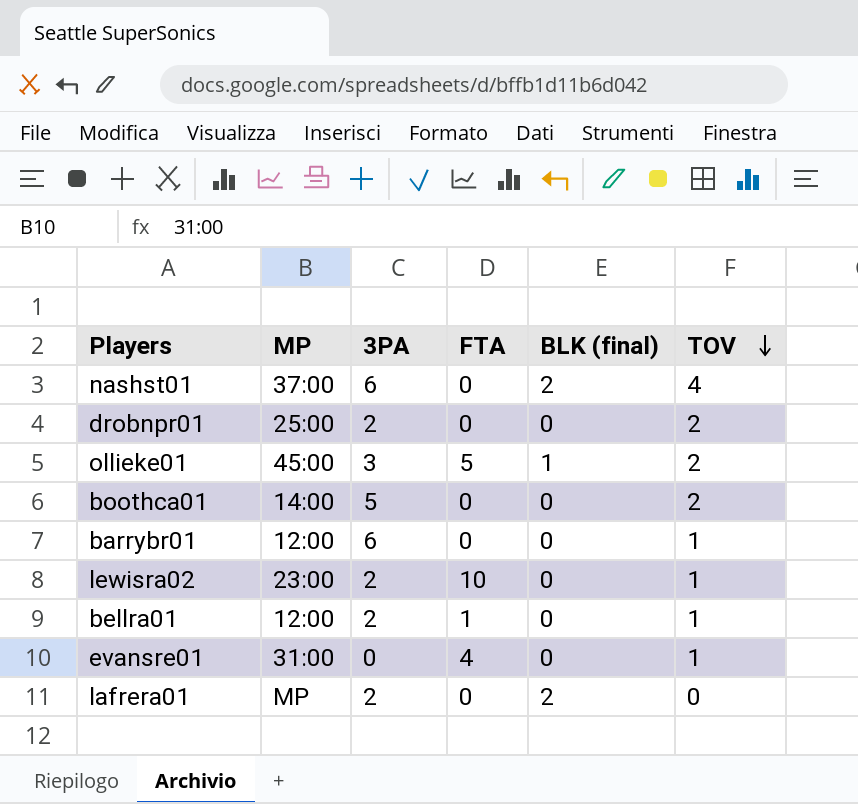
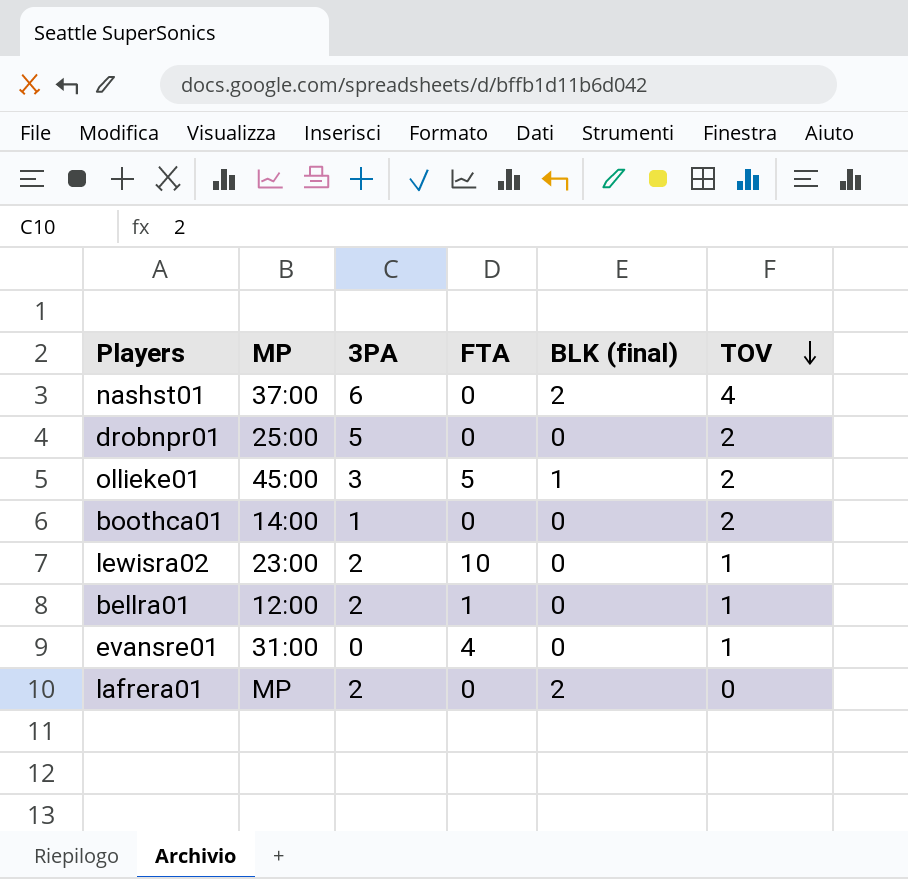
row barrybr01: 12:00 | 6 | 0 | 0 | 1 -> none
drobnpr01 | 3PA: 2 -> 5
boothca01 | 3PA: 5 -> 1

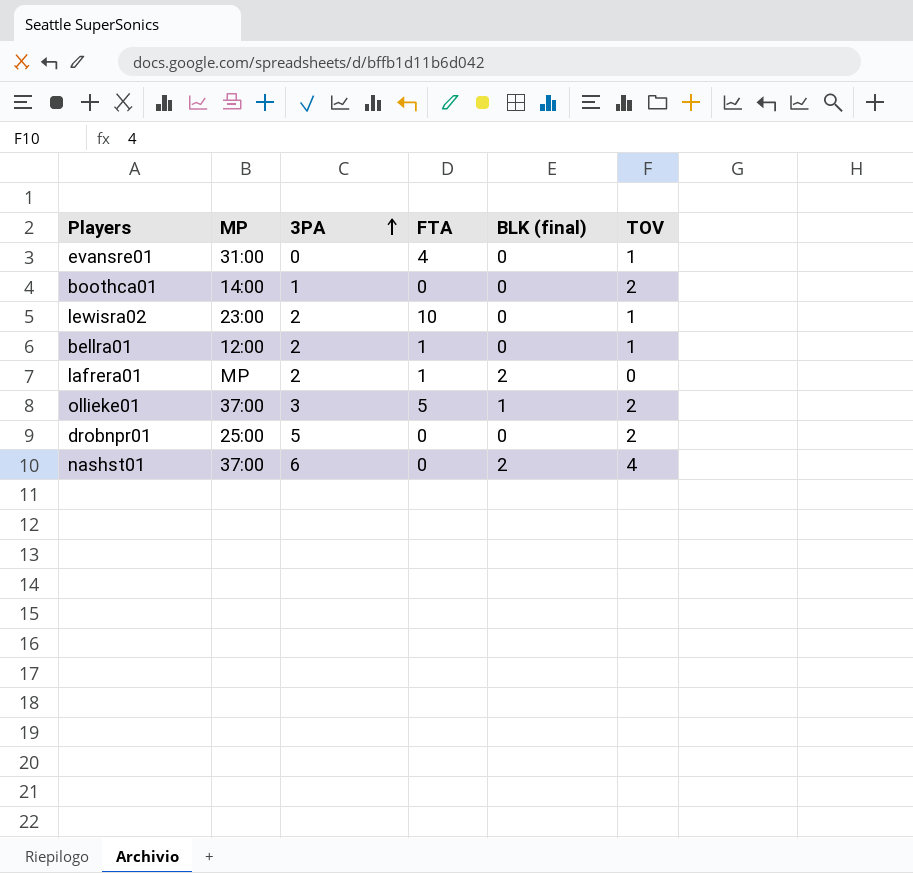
row order: TOV descending -> 3PA ascending
lafrera01 | FTA: 0 -> 1
ollieke01 | MP: 45:00 -> 37:00

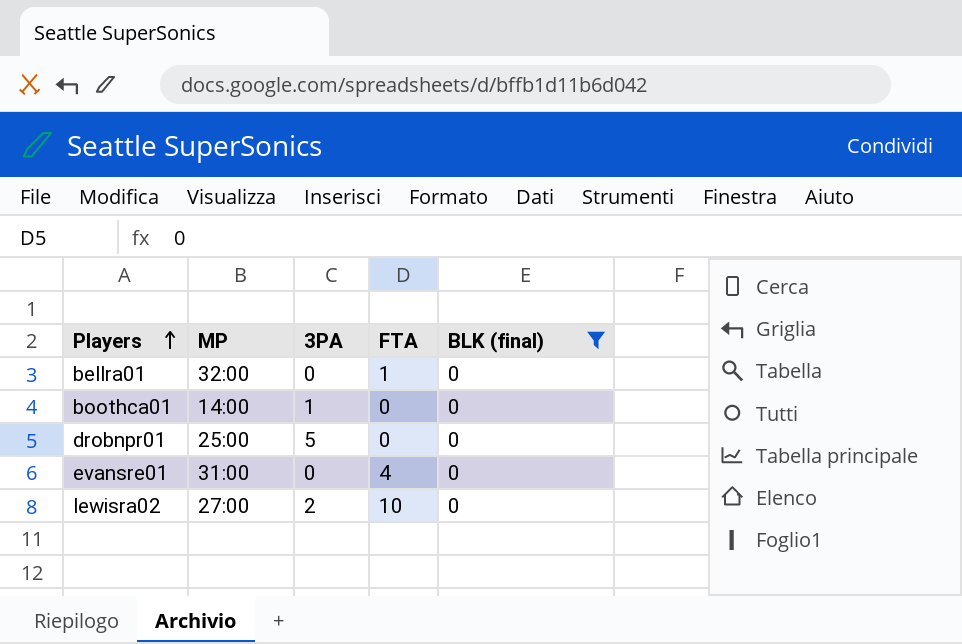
filter: none -> BLK (final) = 0
row order: 3PA ascending -> Players ascending
column TOV | position: 6 -> none
bellra01 | MP: 12:00 -> 32:00
bellra01 | 3PA: 2 -> 0
lewisra02 | MP: 23:00 -> 27:00

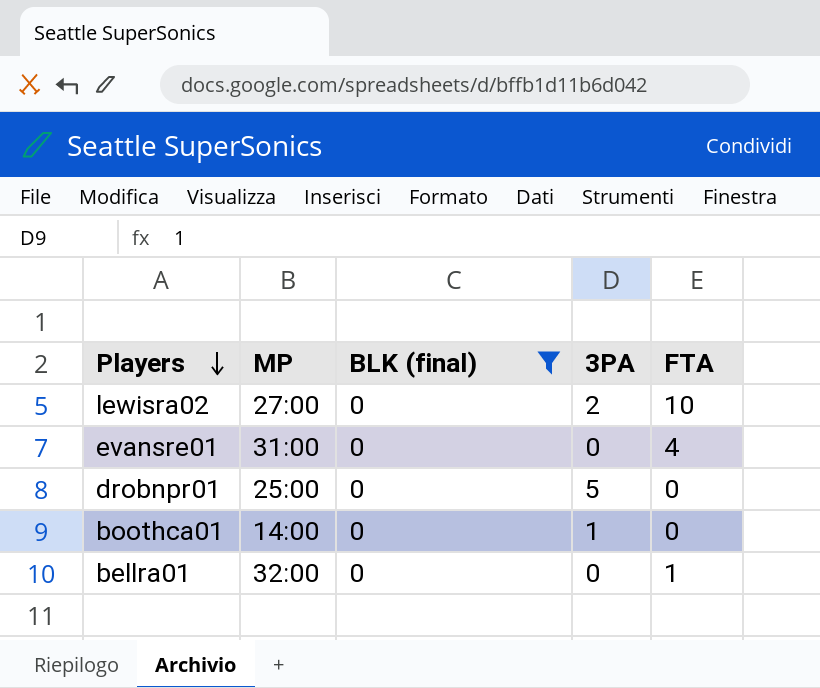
row order: Players ascending -> Players descending
column BLK (final) | position: 5 -> 3

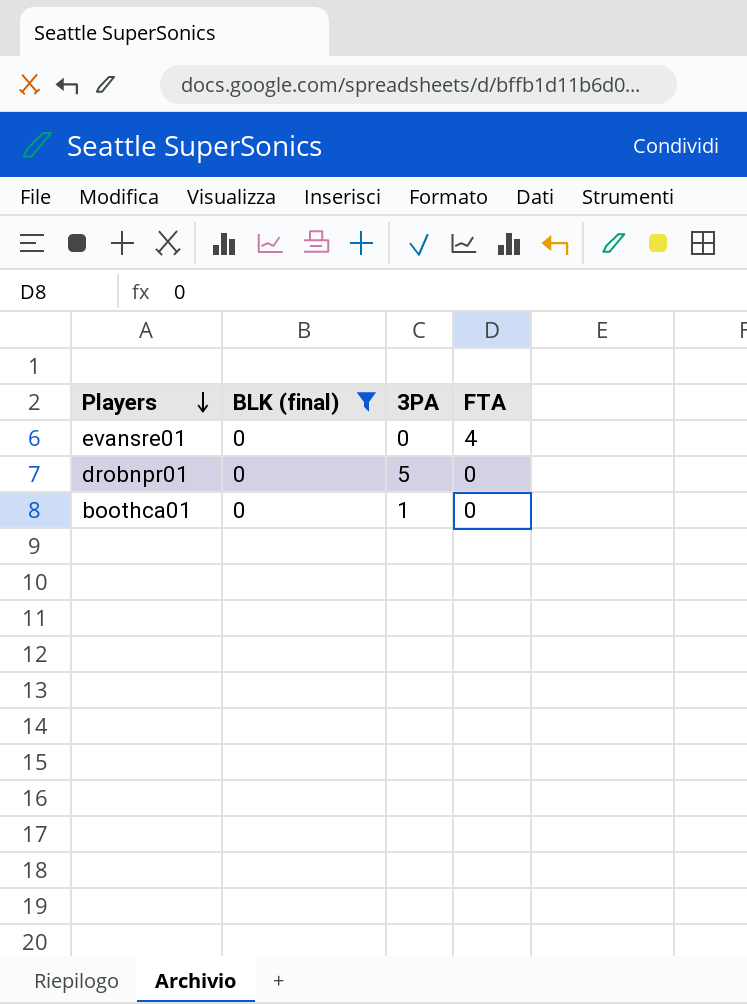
column MP | position: 2 -> none
row lewisra02: 27:00 | 0 | 2 | 10 -> none
row bellra01: 32:00 | 0 | 0 | 1 -> none

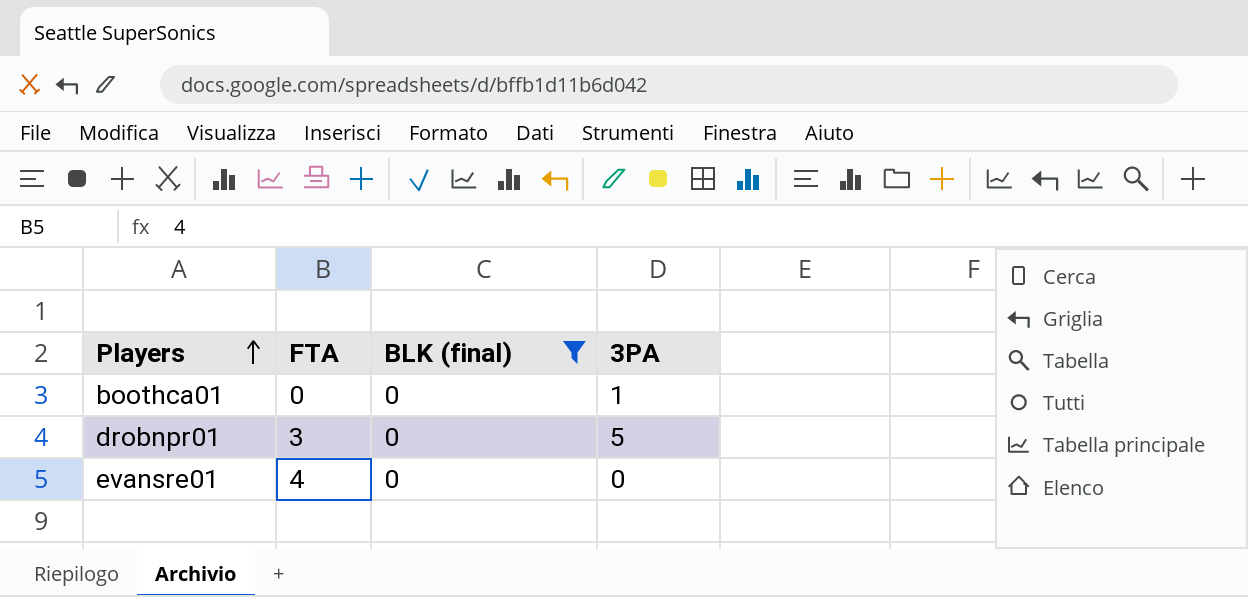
row order: Players descending -> Players ascending
column FTA | position: 4 -> 2
drobnpr01 | FTA: 0 -> 3

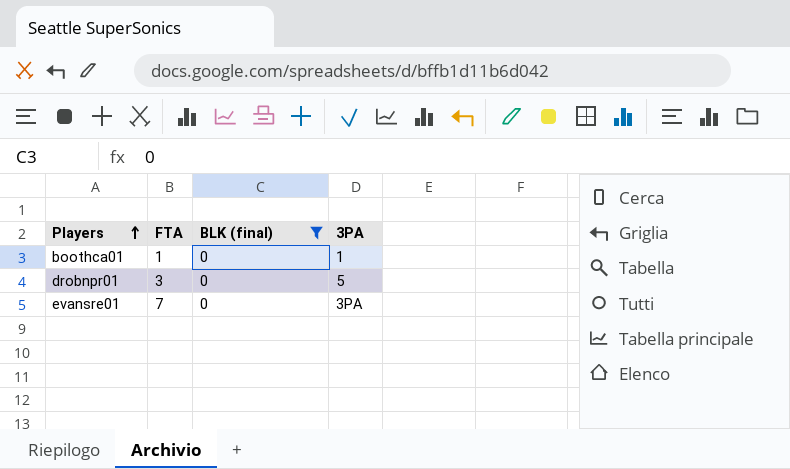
boothca01 | FTA: 0 -> 1
evansre01 | FTA: 4 -> 7
evansre01 | 3PA: 0 -> 3PA

